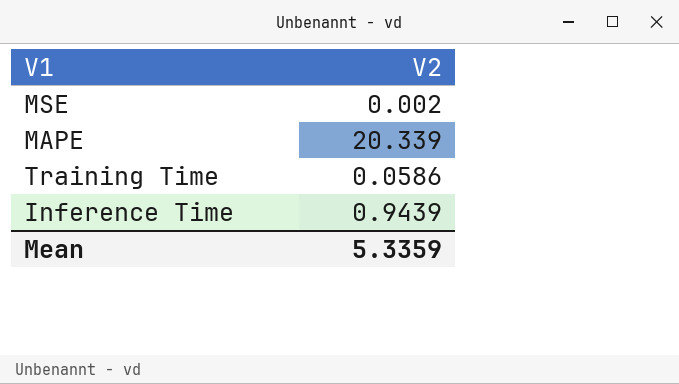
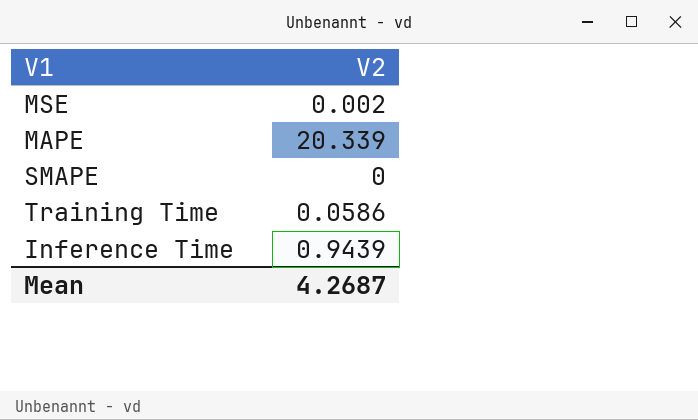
row SMAPE: none -> 0
Mean | V2: 5.3359 -> 4.2687

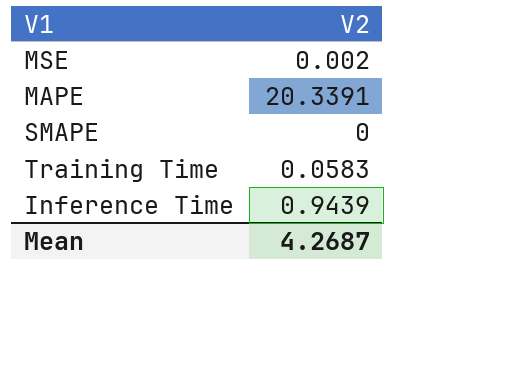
MAPE | V2: 20.339 -> 20.3391
Training Time | V2: 0.0586 -> 0.0583

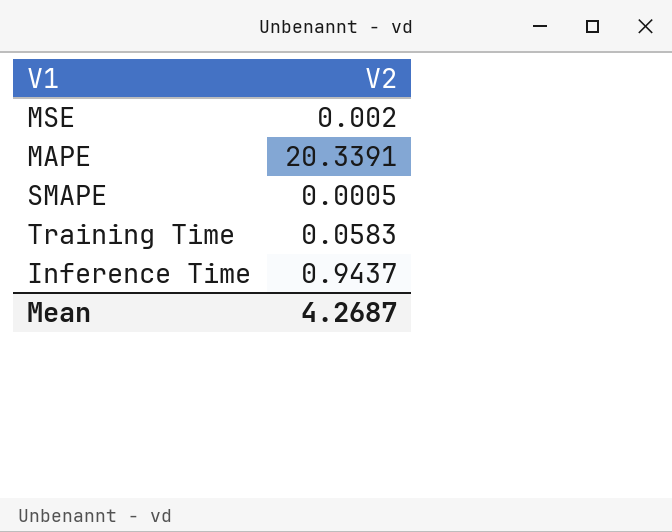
SMAPE | V2: 0 -> 0.0005
Inference Time | V2: 0.9439 -> 0.9437

